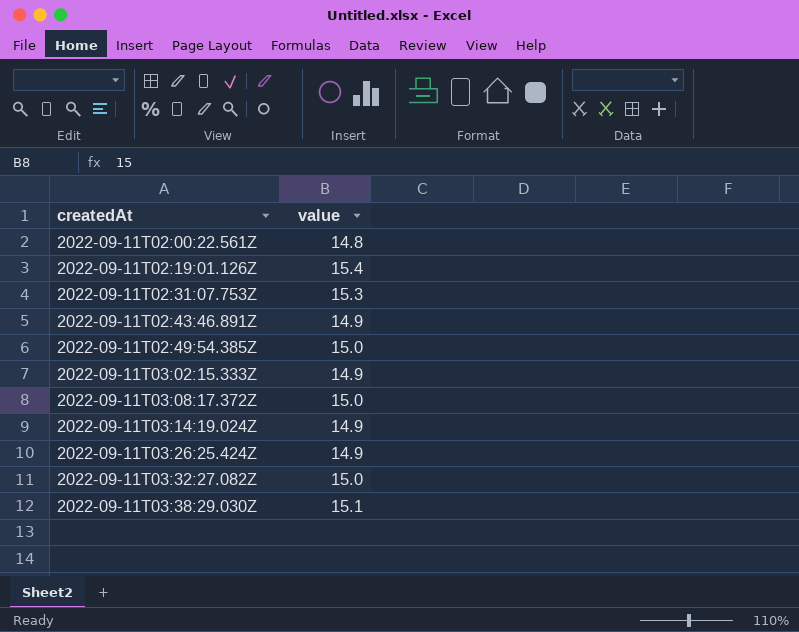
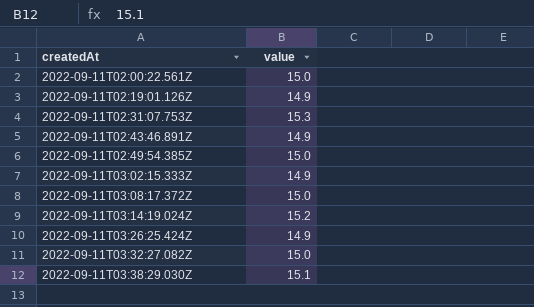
2022-09-11T02:00:22.561Z | value: 14.8 -> 15.0
2022-09-11T02:19:01.126Z | value: 15.4 -> 14.9
2022-09-11T03:14:19.024Z | value: 14.9 -> 15.2

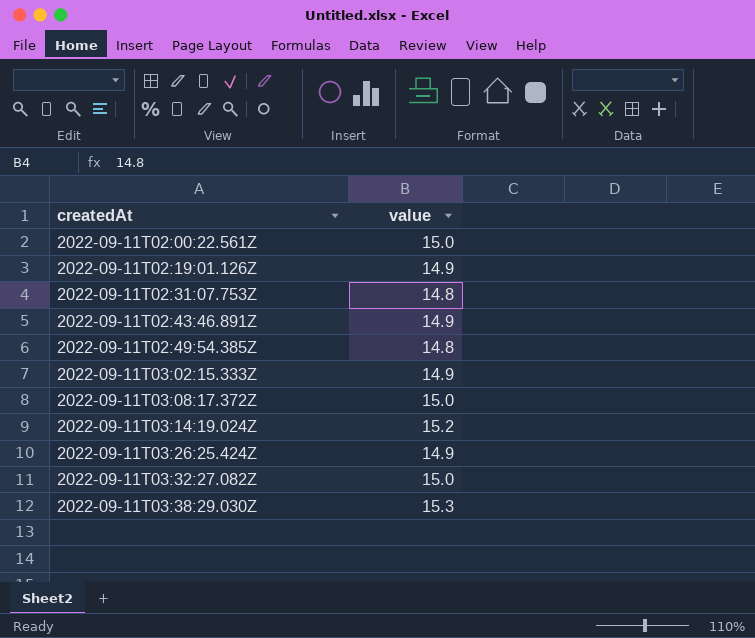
2022-09-11T02:31:07.753Z | value: 15.3 -> 14.8
2022-09-11T02:49:54.385Z | value: 15.0 -> 14.8
2022-09-11T03:38:29.030Z | value: 15.1 -> 15.3

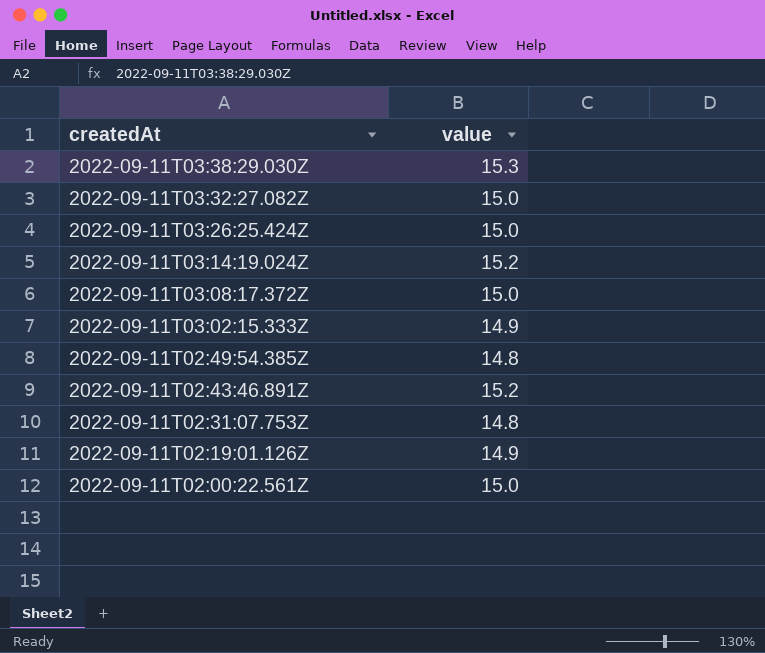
row order: createdAt ascending -> createdAt descending
2022-09-11T03:26:25.424Z | value: 14.9 -> 15.0
2022-09-11T02:43:46.891Z | value: 14.9 -> 15.2

